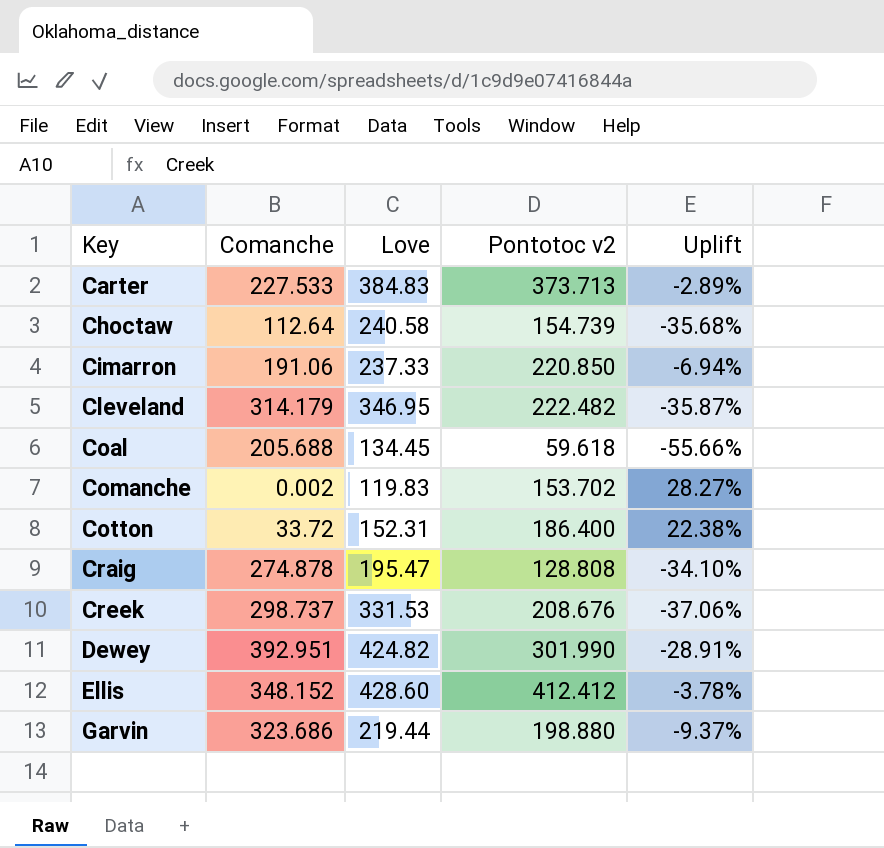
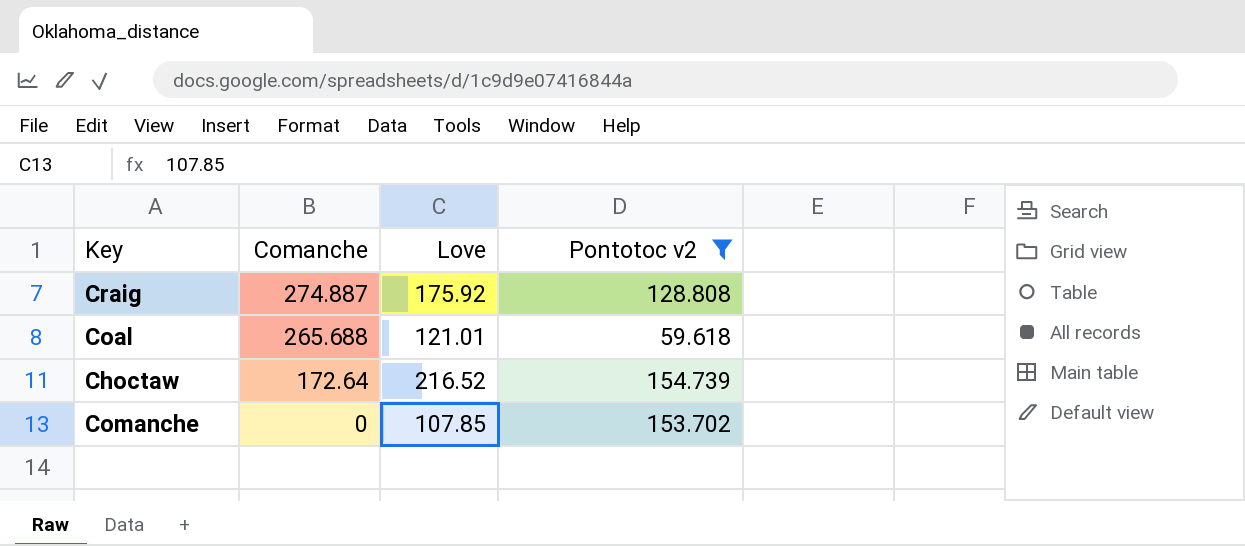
filter: none -> Pontotoc v2 <= 154.739
row order: Key ascending -> Comanche descending
column Uplift | formula: ([Pontotoc v2] - [Love]) / [Love] -> none
Craig | Comanche: 274.878 -> 274.887
Craig | Love: 195.47 -> 175.92
Coal | Comanche: 205.688 -> 265.688
Coal | Love: 134.45 -> 121.01
Choctaw | Comanche: 112.64 -> 172.64
Choctaw | Love: 240.58 -> 216.52
Comanche | Comanche: 0.002 -> 0
Comanche | Love: 119.83 -> 107.85

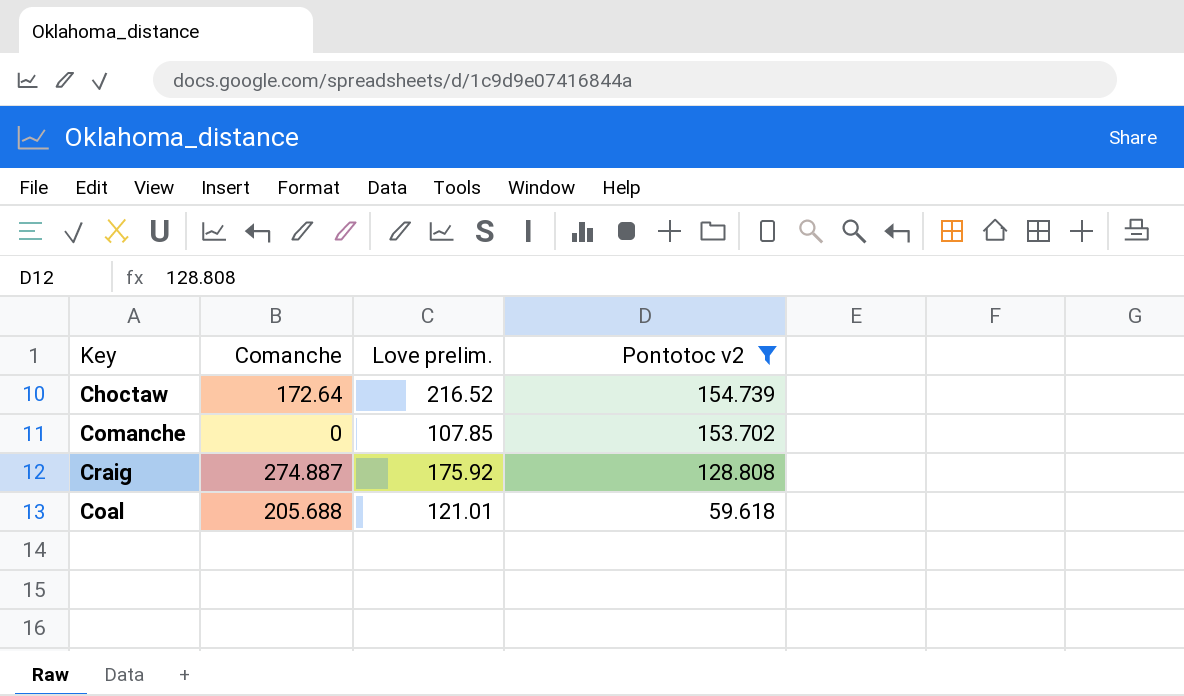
row order: Comanche descending -> Pontotoc v2 descending
column name: Love -> Love prelim.
Coal | Comanche: 265.688 -> 205.688

